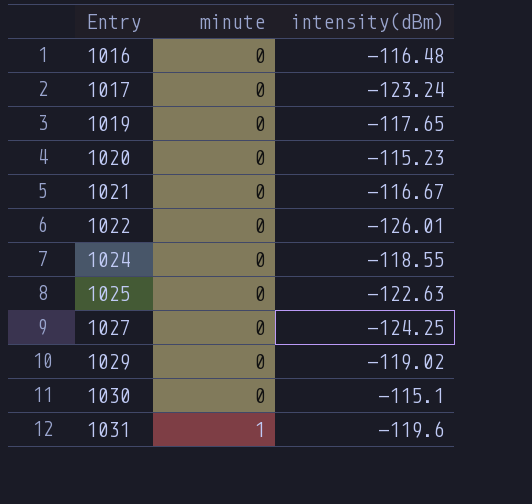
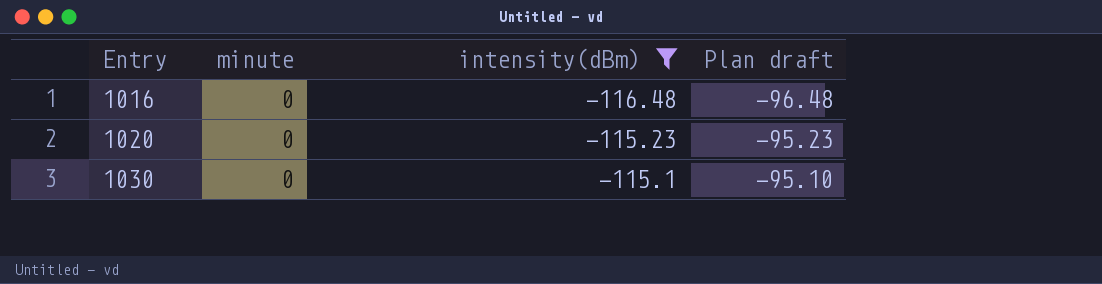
filter: none -> intensity(dBm) >= -116.48
column Plan draft | formula: none -> [intensity(dBm)] + 20

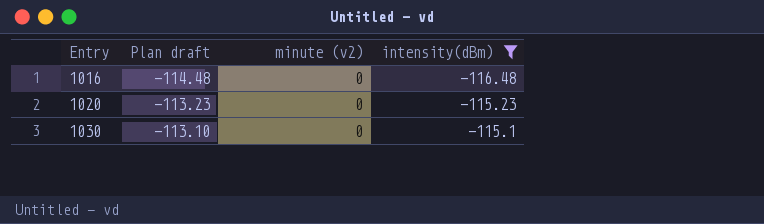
column Plan draft | formula: [intensity(dBm)] + 20 -> [intensity(dBm)] + 2
column Plan draft | position: 4 -> 2
column name: minute -> minute (v2)

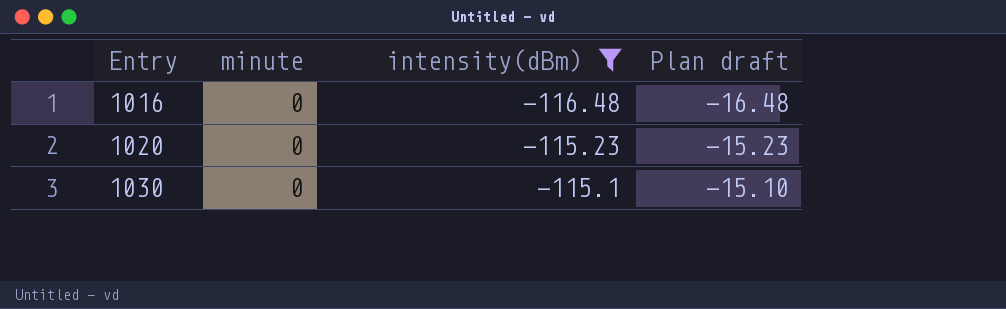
column name: minute (v2) -> minute
column Plan draft | formula: [intensity(dBm)] + 2 -> [intensity(dBm)] + 100
column Plan draft | position: 2 -> 4

